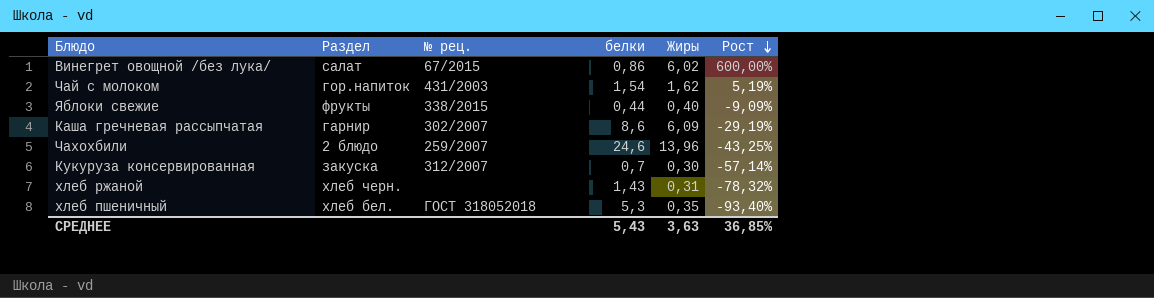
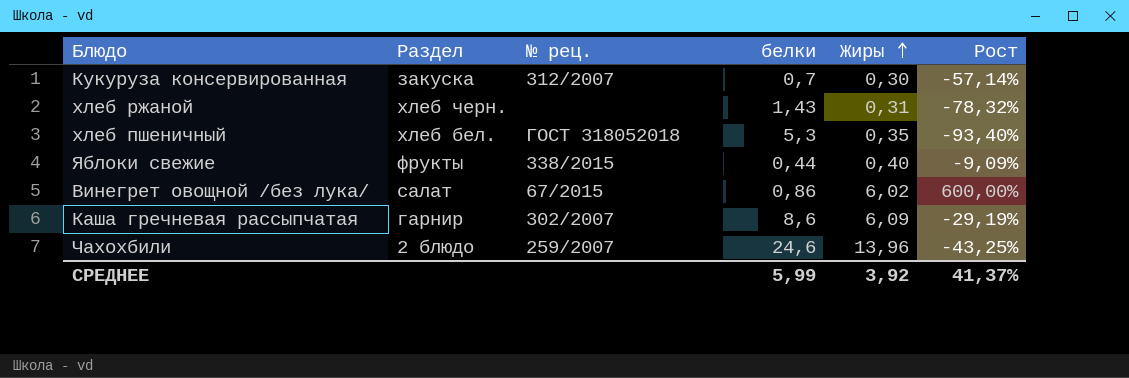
row order: Рост descending -> Жиры ascending
row Чай с молоком: гор.напиток | 431/2003 | 1,54 | 1,62 | 5,19% -> none
СРЕДНЕЕ | белки: 5,43 -> 5,99
СРЕДНЕЕ | Жиры: 3,63 -> 3,92
СРЕДНЕЕ | Рост: 36,85% -> 41,37%

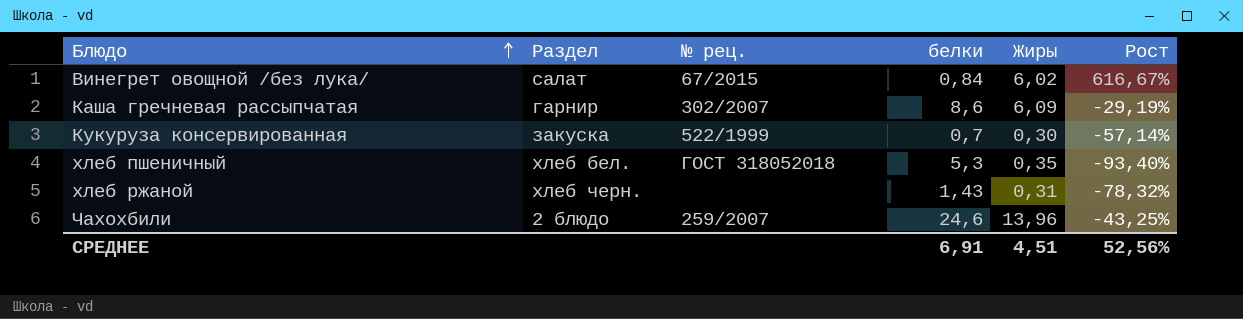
row order: Жиры ascending -> Блюдо ascending
row Яблоки свежие: фрукты | 338/2015 | 0,44 | 0,40 | -9,09% -> none
Винегрет овощной /без лука/ | белки: 0,86 -> 0,84
Винегрет овощной /без лука/ | Рост: 600,00% -> 616,67%
Кукуруза консервированная | № рец.: 312/2007 -> 522/1999
СРЕДНЕЕ | белки: 5,99 -> 6,91
СРЕДНЕЕ | Жиры: 3,92 -> 4,51
СРЕДНЕЕ | Рост: 41,37% -> 52,56%

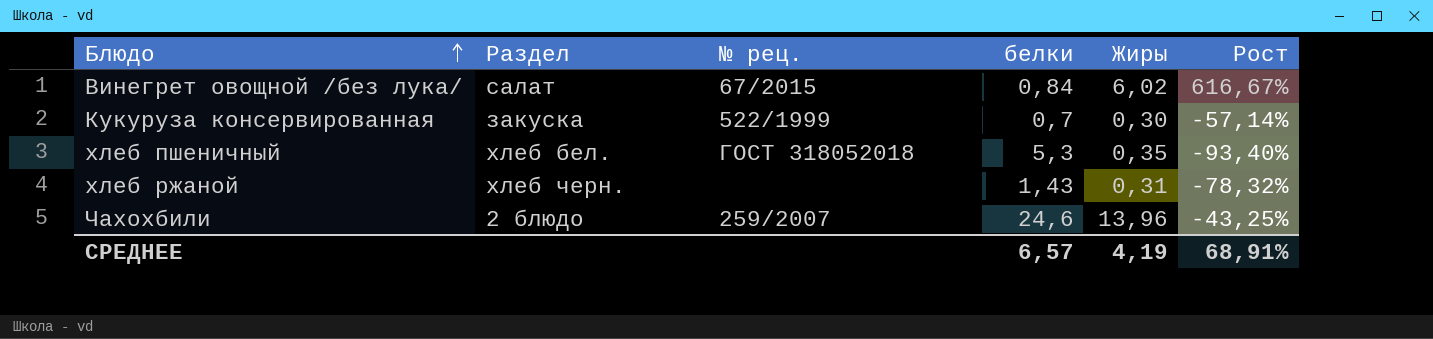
row Каша гречневая рассыпчатая: гарнир | 302/2007 | 8,6 | 6,09 | -29,19% -> none
СРЕДНЕЕ | белки: 6,91 -> 6,57
СРЕДНЕЕ | Жиры: 4,51 -> 4,19
СРЕДНЕЕ | Рост: 52,56% -> 68,91%

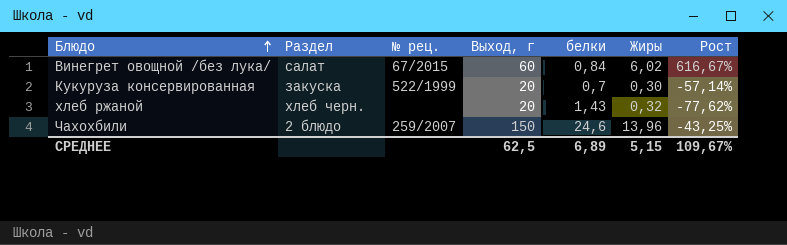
column Выход, г | position: none -> 4
row хлеб пшеничный: хлеб бел. | ГОСТ 318052018 | 5,3 | 0,35 | -93,40% -> none
хлеб ржаной | Жиры: 0,31 -> 0,32
хлеб ржаной | Рост: -78,32% -> -77,62%
СРЕДНЕЕ | белки: 6,57 -> 6,89
СРЕДНЕЕ | Жиры: 4,19 -> 5,15
СРЕДНЕЕ | Рост: 68,91% -> 109,67%

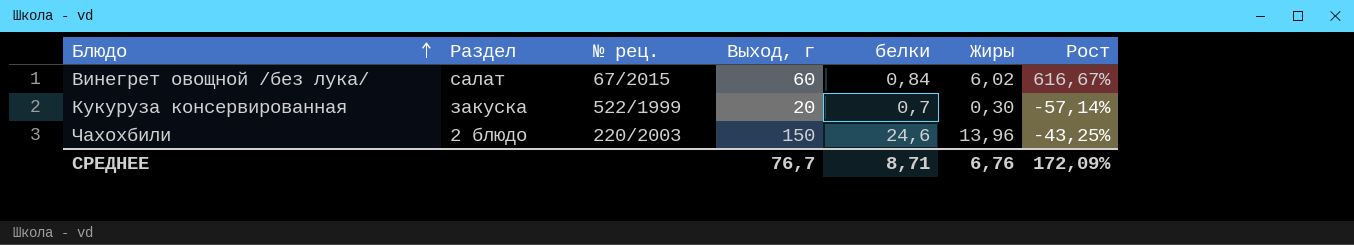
row хлеб ржаной: хлеб черн. | none | 20 | 1,43 | 0,32 | -77,62% -> none
Чахохбили | № рец.: 259/2007 -> 220/2003
СРЕДНЕЕ | Выход, г: 62,5 -> 76,7
СРЕДНЕЕ | белки: 6,89 -> 8,71
СРЕДНЕЕ | Жиры: 5,15 -> 6,76
СРЕДНЕЕ | Рост: 109,67% -> 172,09%

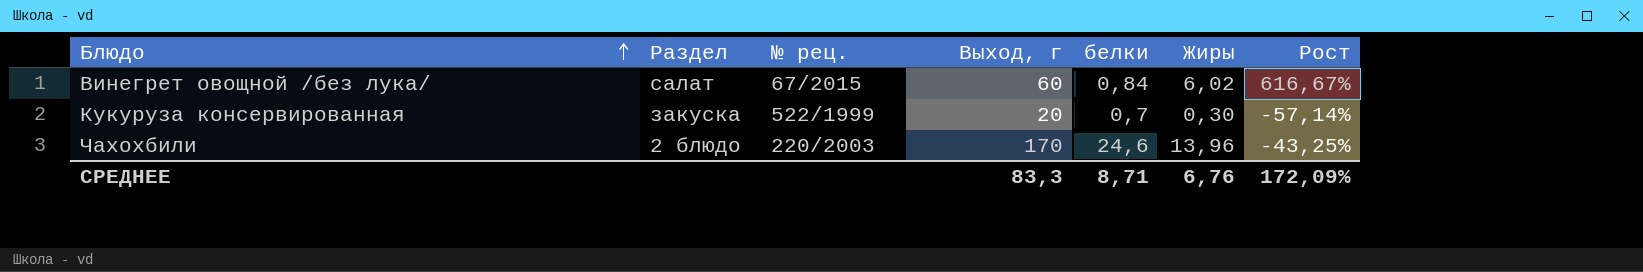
Чахохбили | Выход, г: 150 -> 170
СРЕДНЕЕ | Выход, г: 76,7 -> 83,3

